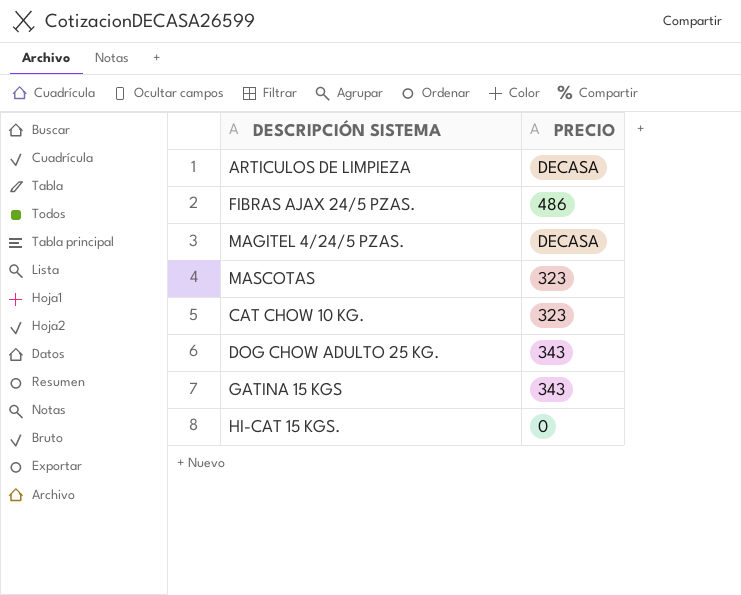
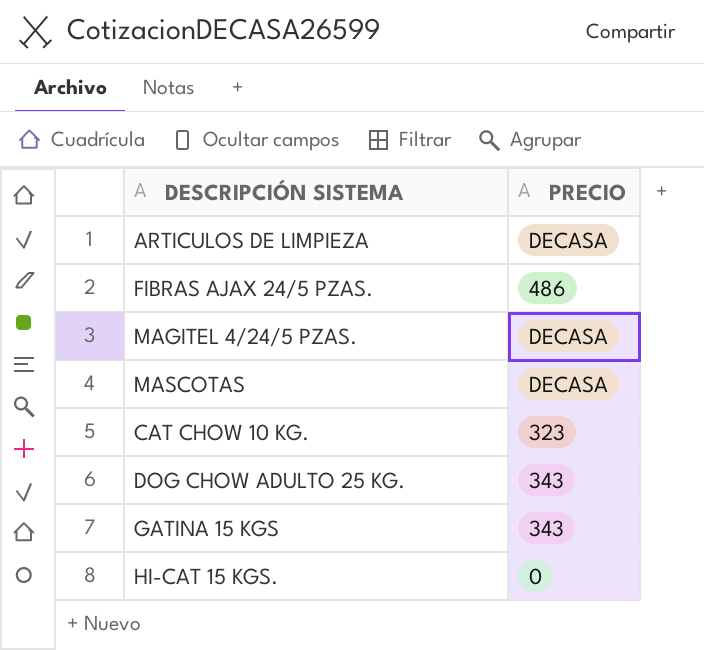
MASCOTAS | PRECIO: 323 -> DECASA

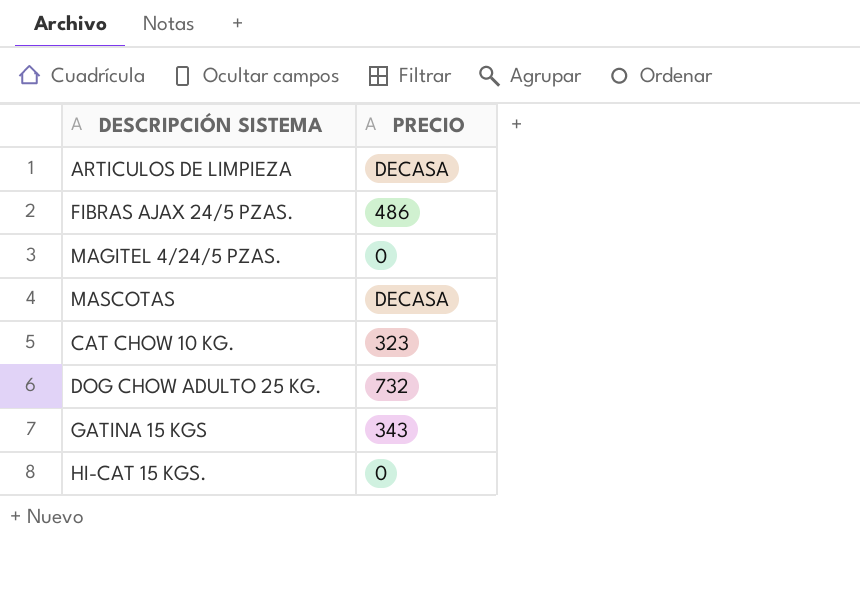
MAGITEL 4/24/5 PZAS. | PRECIO: DECASA -> 0
DOG CHOW ADULTO 25 KG. | PRECIO: 343 -> 732

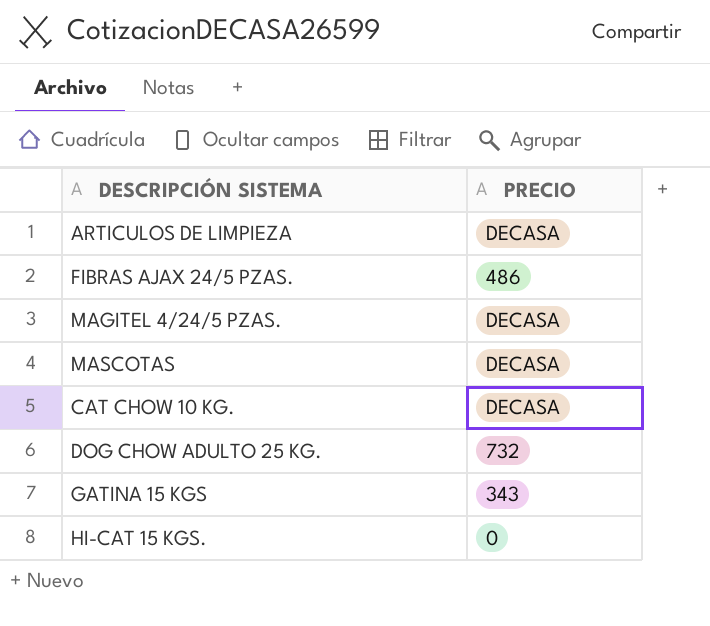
MAGITEL 4/24/5 PZAS. | PRECIO: 0 -> DECASA
CAT CHOW 10 KG. | PRECIO: 323 -> DECASA

